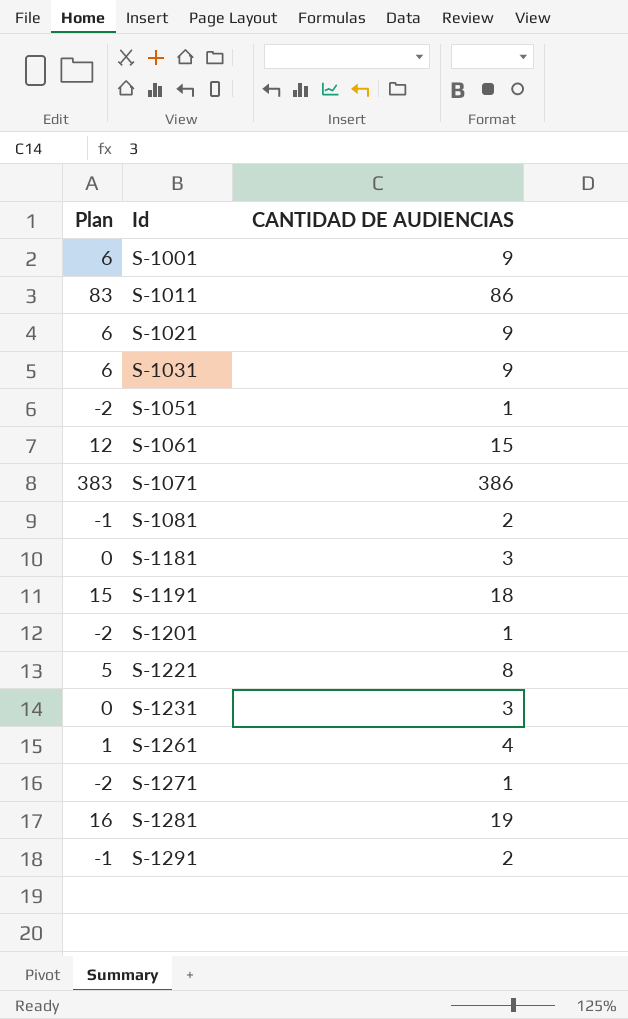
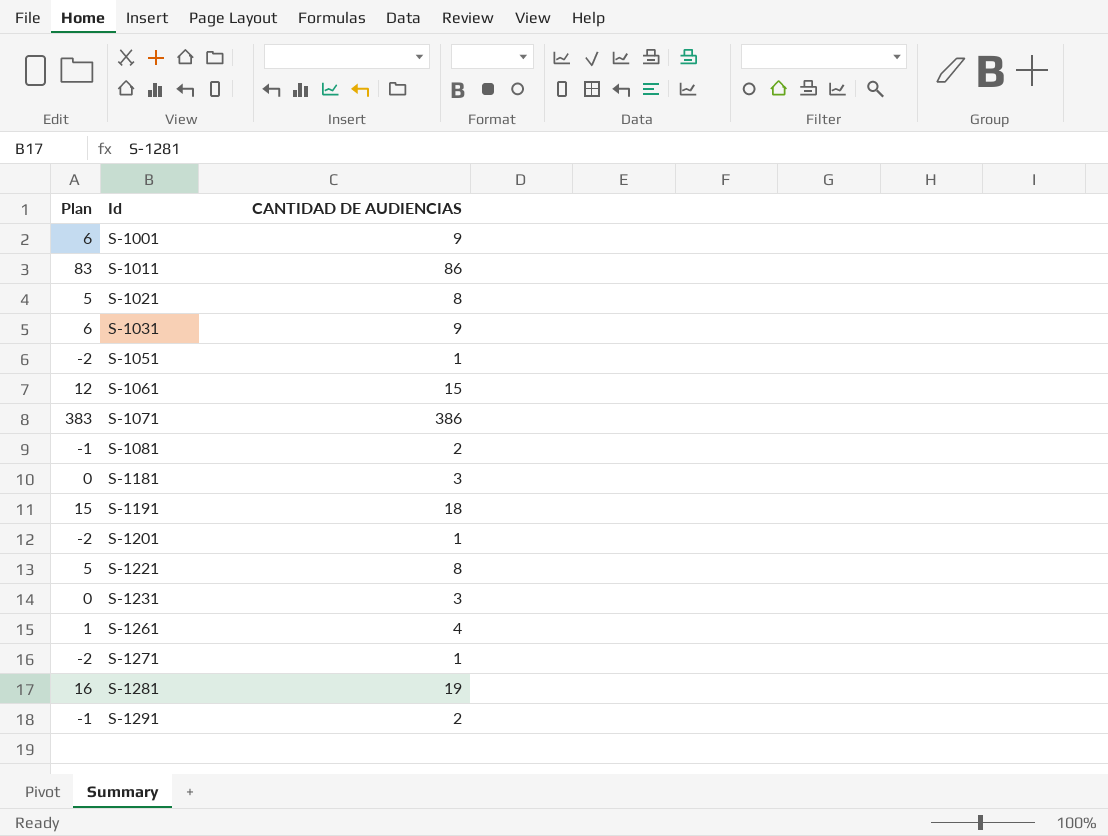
S-1021 | Plan: 6 -> 5
S-1021 | CANTIDAD DE AUDIENCIAS: 9 -> 8

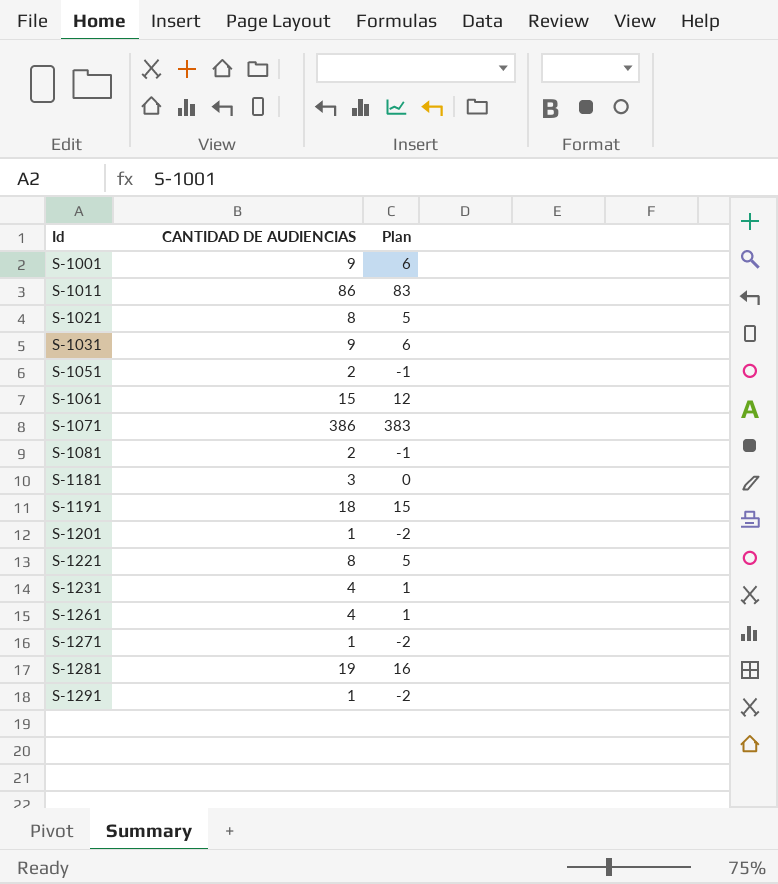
column Plan | position: 1 -> 3
S-1051 | CANTIDAD DE AUDIENCIAS: 1 -> 2
S-1051 | Plan: -2 -> -1
S-1231 | CANTIDAD DE AUDIENCIAS: 3 -> 4
S-1231 | Plan: 0 -> 1
S-1291 | CANTIDAD DE AUDIENCIAS: 2 -> 1
S-1291 | Plan: -1 -> -2

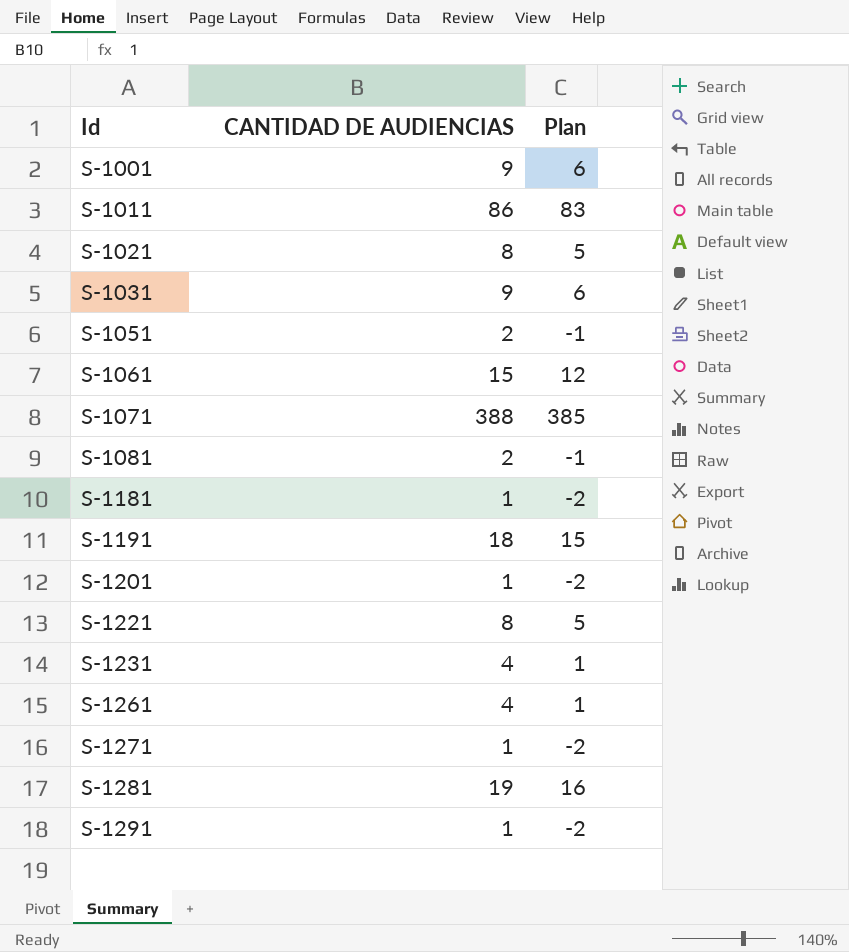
S-1071 | CANTIDAD DE AUDIENCIAS: 386 -> 388
S-1071 | Plan: 383 -> 385
S-1181 | CANTIDAD DE AUDIENCIAS: 3 -> 1
S-1181 | Plan: 0 -> -2

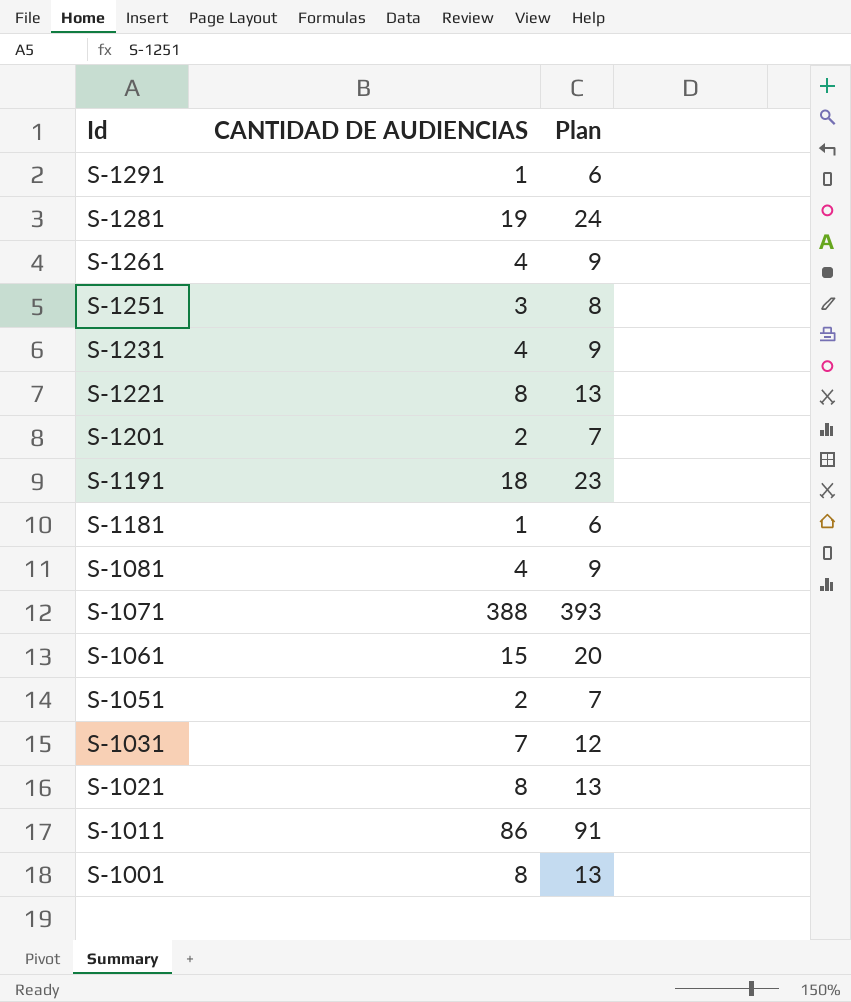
row order: Id ascending -> Id descending
column Plan | formula: [CANTIDAD DE AUDIENCIAS] - 3 -> [CANTIDAD DE AUDIENCIAS] + 5
row S-1271: 1 | -2 -> none
row S-1251: none -> 3 | 8
S-1201 | CANTIDAD DE AUDIENCIAS: 1 -> 2
S-1081 | CANTIDAD DE AUDIENCIAS: 2 -> 4
S-1031 | CANTIDAD DE AUDIENCIAS: 9 -> 7
S-1001 | CANTIDAD DE AUDIENCIAS: 9 -> 8

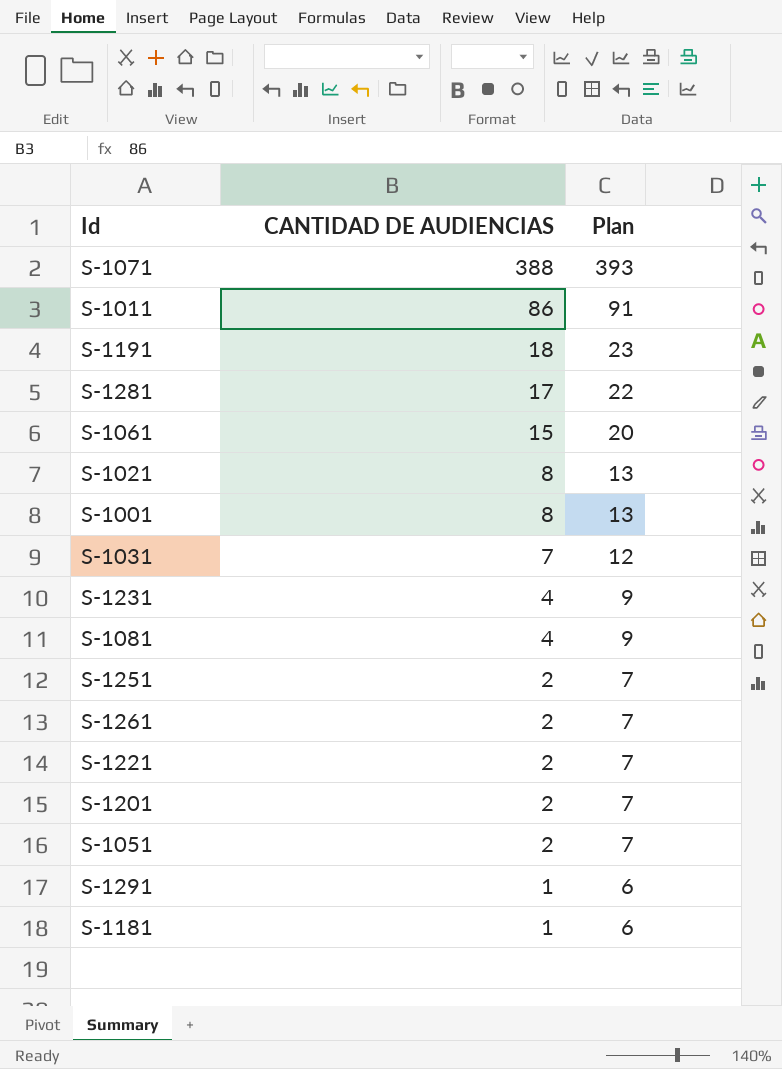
row order: Id descending -> CANTIDAD DE AUDIENCIAS descending
S-1281 | CANTIDAD DE AUDIENCIAS: 19 -> 17
S-1281 | Plan: 24 -> 22
S-1251 | CANTIDAD DE AUDIENCIAS: 3 -> 2
S-1251 | Plan: 8 -> 7
S-1261 | CANTIDAD DE AUDIENCIAS: 4 -> 2
S-1261 | Plan: 9 -> 7
S-1221 | CANTIDAD DE AUDIENCIAS: 8 -> 2
S-1221 | Plan: 13 -> 7

